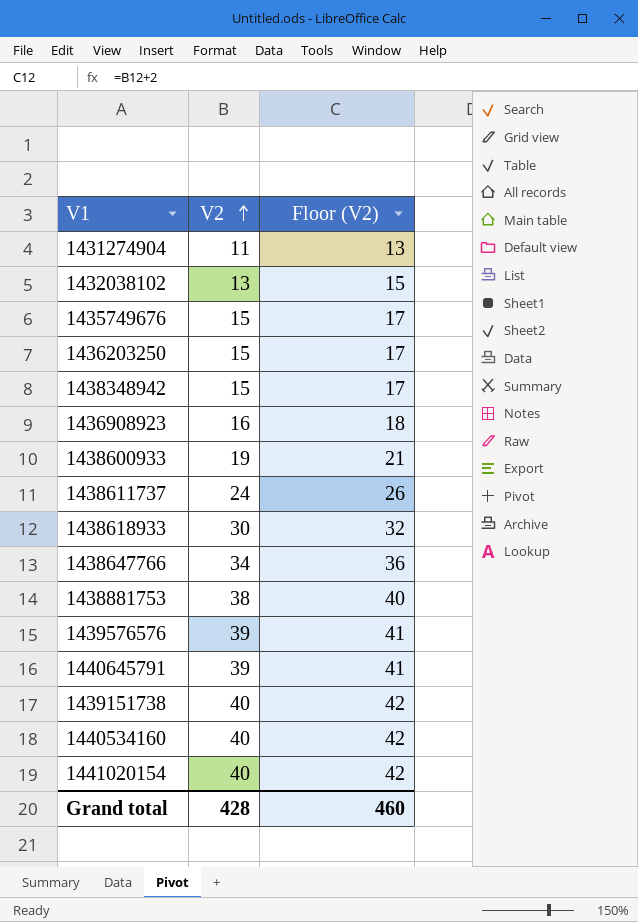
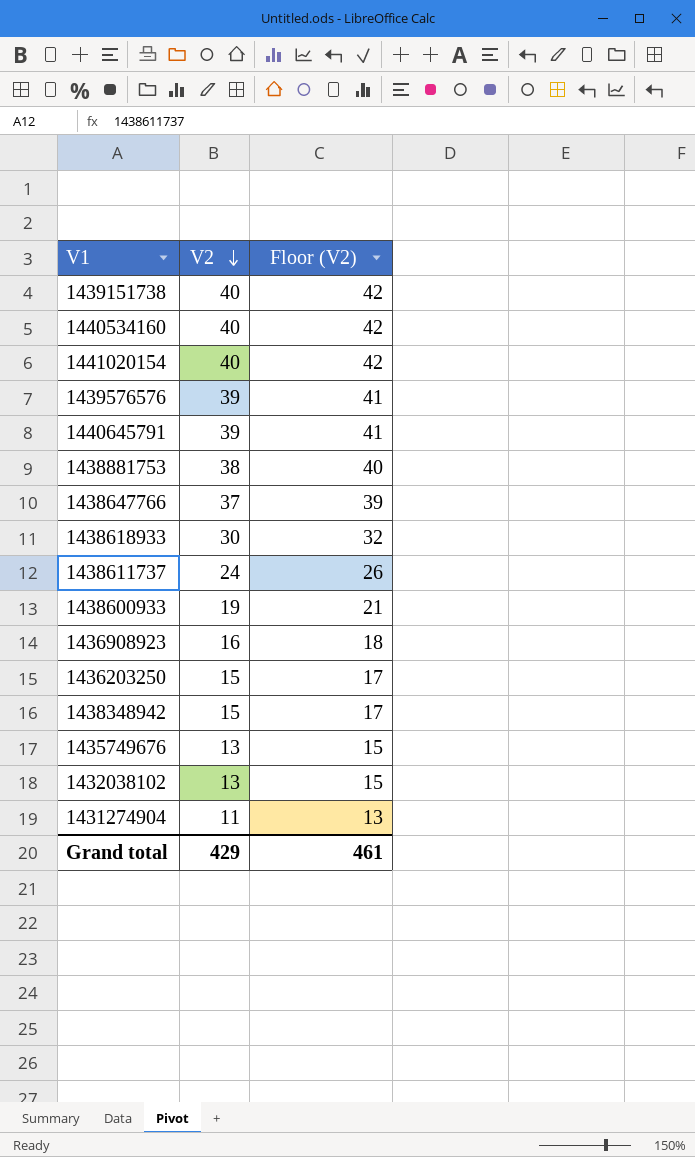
row order: V2 ascending -> V2 descending
1438647766 | V2: 34 -> 37
1438647766 | Floor (V2): 36 -> 39
1435749676 | V2: 15 -> 13
1435749676 | Floor (V2): 17 -> 15
Grand total | V2: 428 -> 429
Grand total | Floor (V2): 460 -> 461

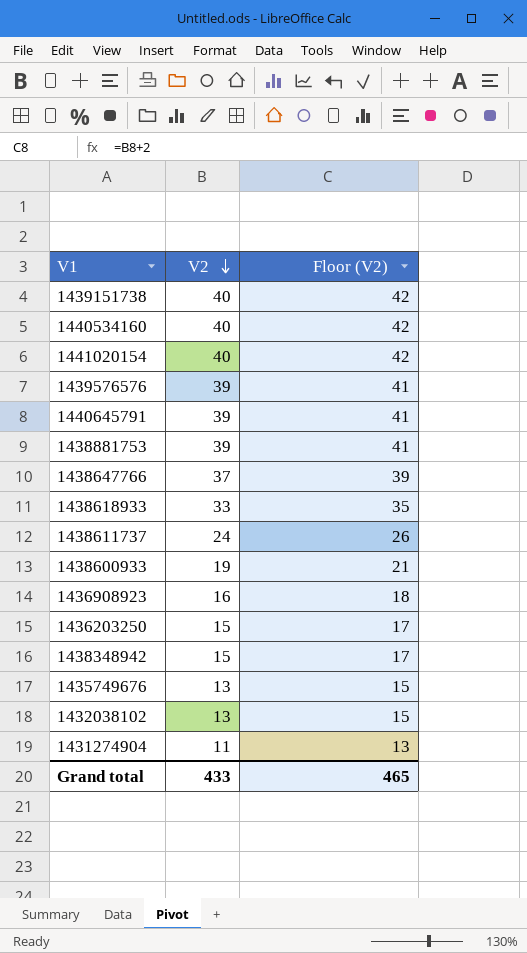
1438881753 | V2: 38 -> 39
1438881753 | Floor (V2): 40 -> 41
1438618933 | V2: 30 -> 33
1438618933 | Floor (V2): 32 -> 35
Grand total | V2: 429 -> 433
Grand total | Floor (V2): 461 -> 465

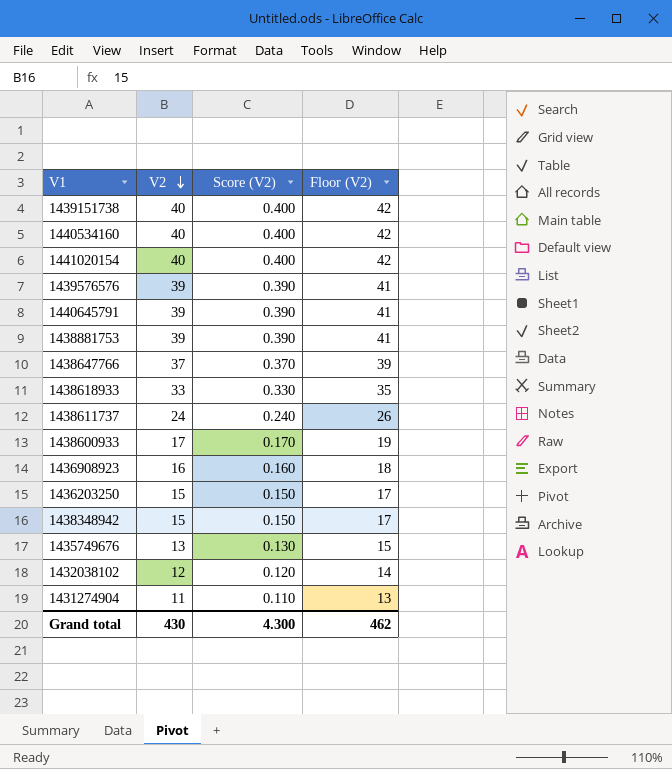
column Score (V2) | formula: none -> [V2] * 0.01
1438600933 | V2: 19 -> 17
1438600933 | Floor (V2): 21 -> 19
1432038102 | V2: 13 -> 12
1432038102 | Floor (V2): 15 -> 14
Grand total | V2: 433 -> 430
Grand total | Floor (V2): 465 -> 462

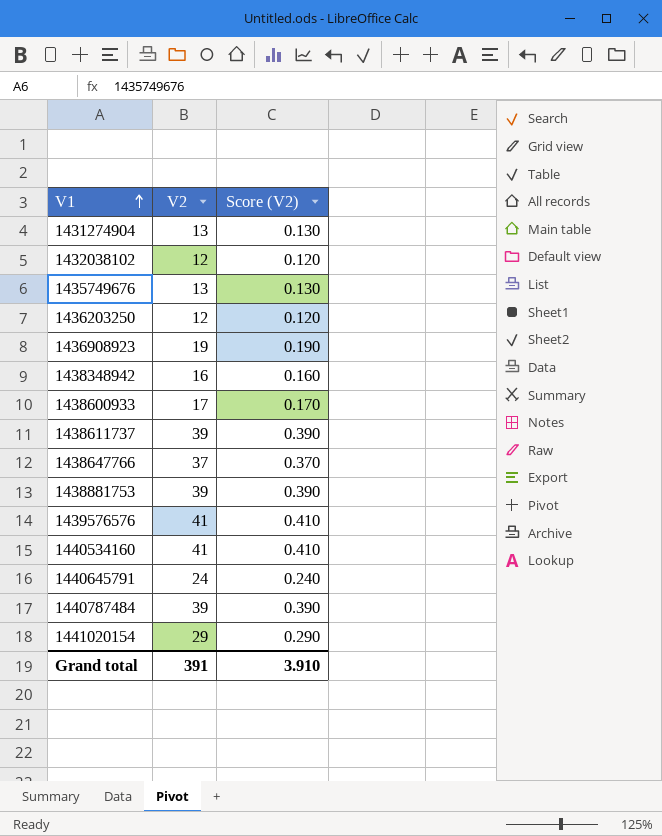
row order: V2 descending -> V1 ascending
column Floor (V2) | formula: [V2] + 2 -> none
row 1439151738: 40 | 0.400 | 42 -> none
row 1438618933: 33 | 0.330 | 35 -> none
1431274904 | V2: 11 -> 13
1431274904 | Score (V2): 0.110 -> 0.130
1436203250 | V2: 15 -> 12
1436203250 | Score (V2): 0.150 -> 0.120
1436908923 | V2: 16 -> 19
1436908923 | Score (V2): 0.160 -> 0.190
1438348942 | V2: 15 -> 16
1438348942 | Score (V2): 0.150 -> 0.160
1438611737 | V2: 24 -> 39
1438611737 | Score (V2): 0.240 -> 0.390
1439576576 | V2: 39 -> 41
1439576576 | Score (V2): 0.390 -> 0.410
1440534160 | V2: 40 -> 41
1440534160 | Score (V2): 0.400 -> 0.410
1440645791 | V2: 39 -> 24
1440645791 | Score (V2): 0.390 -> 0.240
row 1440787484: none -> 39 | 0.390
1441020154 | V2: 40 -> 29
1441020154 | Score (V2): 0.400 -> 0.290
Grand total | V2: 430 -> 391
Grand total | Score (V2): 4.300 -> 3.910

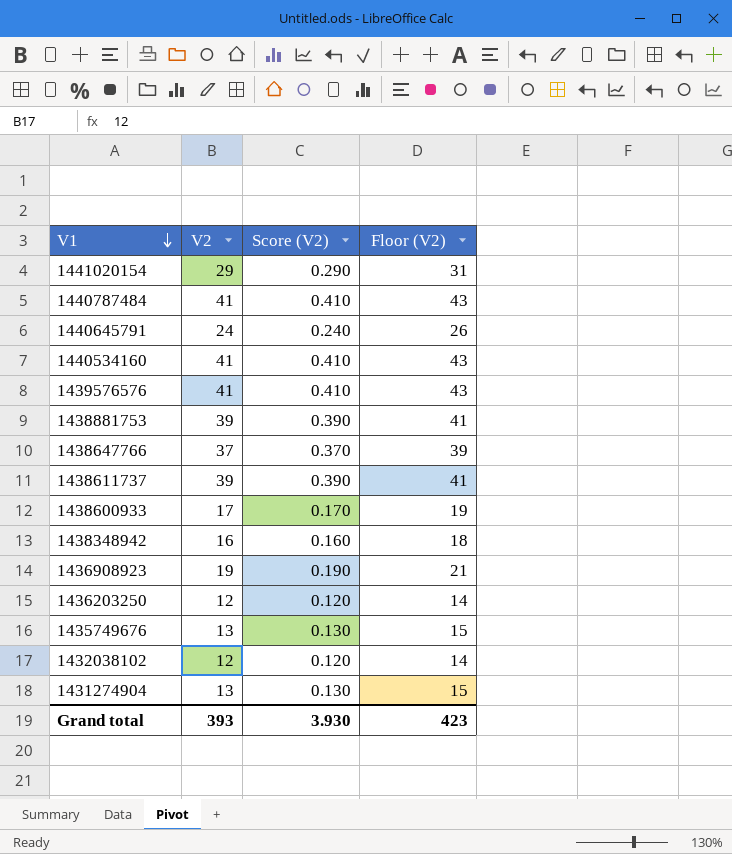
row order: V1 ascending -> V1 descending
column Floor (V2) | formula: none -> [V2] + 2
1440787484 | V2: 39 -> 41
1440787484 | Score (V2): 0.390 -> 0.410
Grand total | V2: 391 -> 393
Grand total | Score (V2): 3.910 -> 3.930

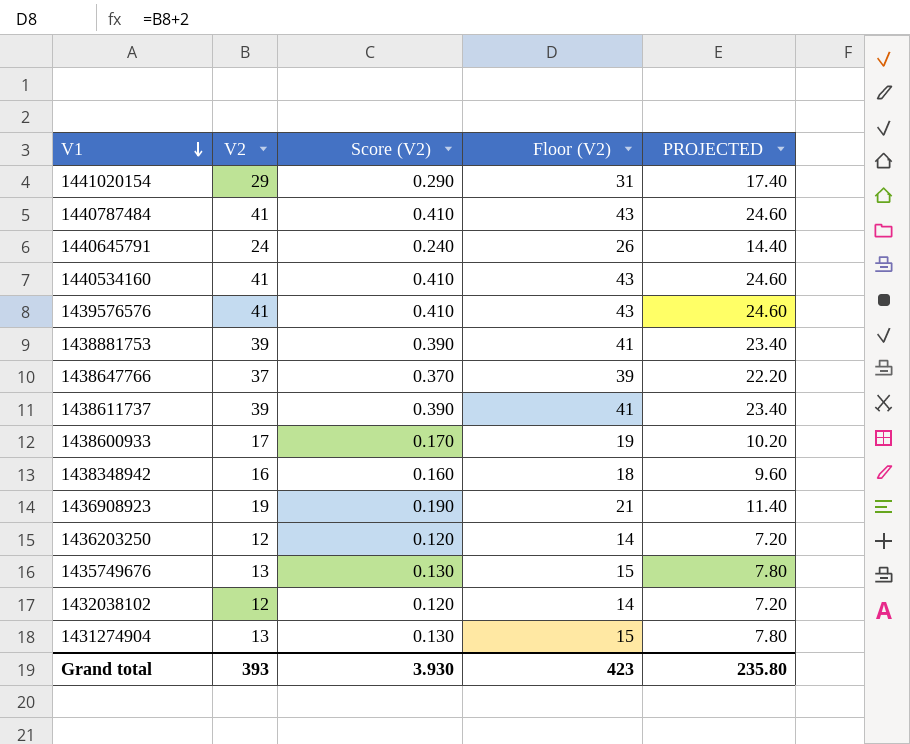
column PROJECTED | formula: none -> [V2] * 0.6

